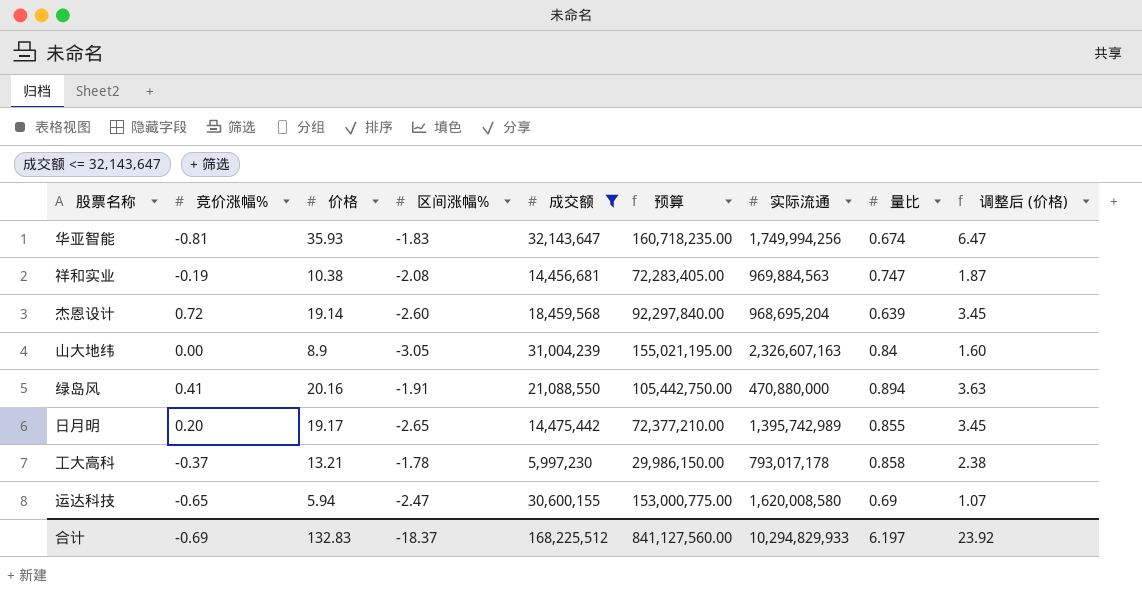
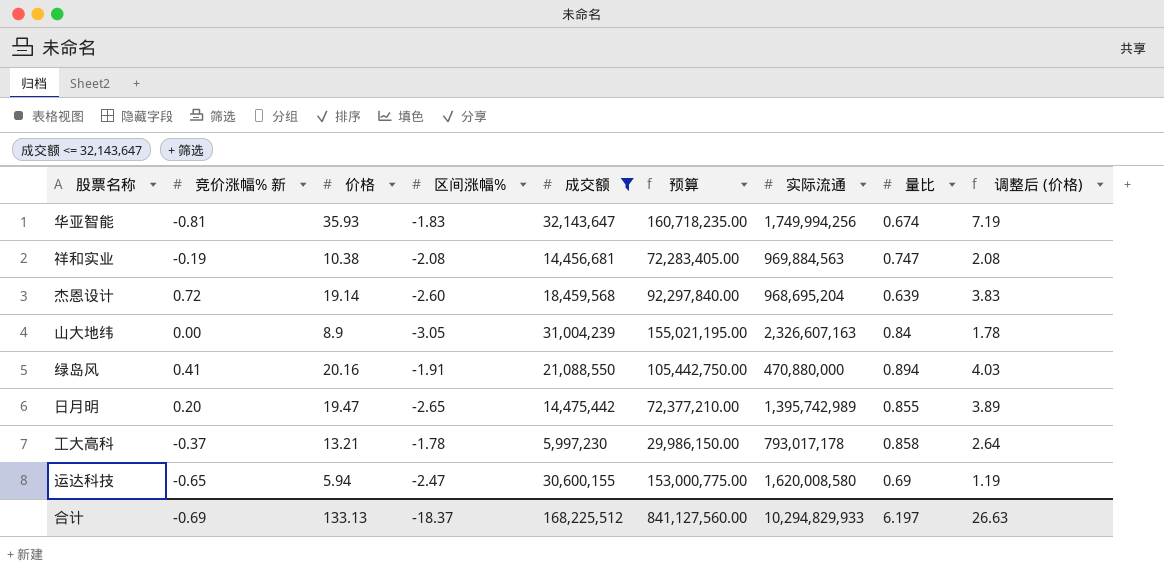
column name: 竞价涨幅% -> 竞价涨幅% 新
column 调整后 (价格) | formula: [价格] * 0.18 -> [价格] * 0.2
日月明 | 价格: 19.17 -> 19.47
合计 | 价格: 132.83 -> 133.13
合计 | 调整后 (价格): 23.92 -> 26.63

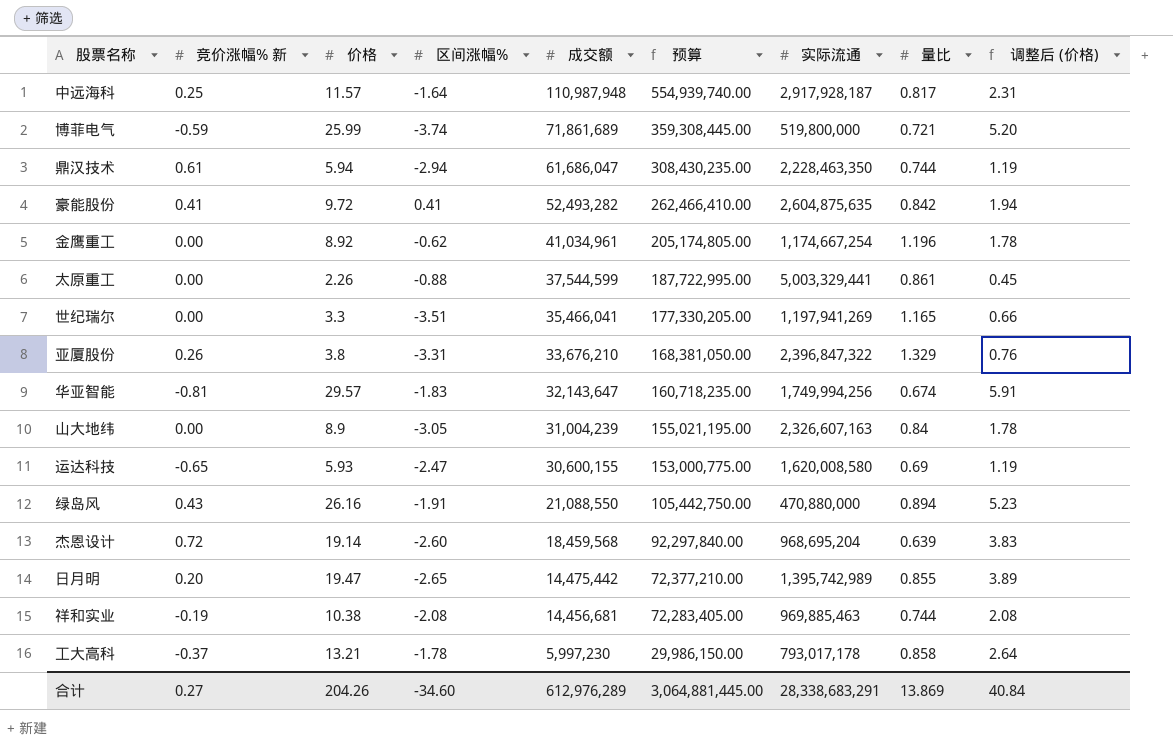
filter: 成交额 <= 32,143,647 -> none
row order: none -> 成交额 descending
华亚智能 | 价格: 35.93 -> 29.57
华亚智能 | 调整后 (价格): 7.19 -> 5.91
运达科技 | 价格: 5.94 -> 5.93
绿岛风 | 竞价涨幅% 新: 0.41 -> 0.43
绿岛风 | 价格: 20.16 -> 26.16
绿岛风 | 调整后 (价格): 4.03 -> 5.23
祥和实业 | 实际流通: 969,884,563 -> 969,885,463
祥和实业 | 量比: 0.747 -> 0.744
合计 | 竞价涨幅% 新: -0.69 -> 0.27
合计 | 价格: 133.13 -> 204.26
合计 | 区间涨幅%: -18.37 -> -34.60
合计 | 成交额: 168,225,512 -> 612,976,289
合计 | 预算: 841,127,560.00 -> 3,064,881,445.00
合计 | 实际流通: 10,294,829,933 -> 28,338,683,291
合计 | 量比: 6.197 -> 13.869
合计 | 调整后 (价格): 26.63 -> 40.84

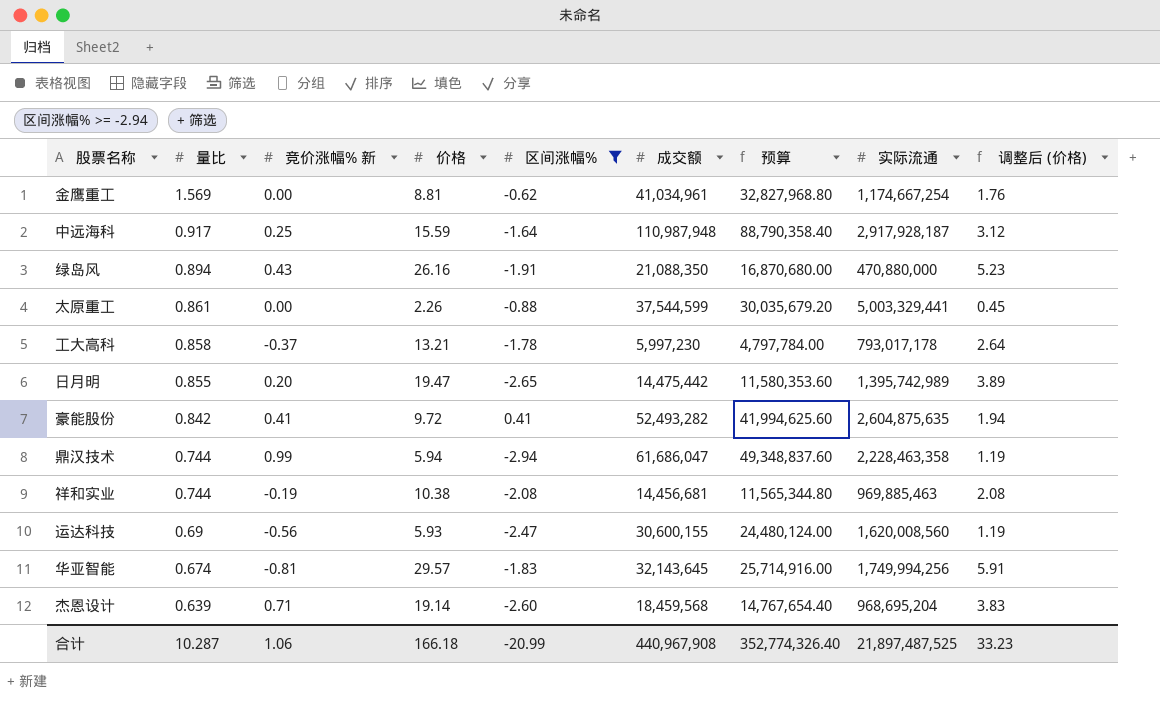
filter: none -> 区间涨幅% >= -2.94
row order: 成交额 descending -> 量比 descending
column 量比 | position: 8 -> 2
column 预算 | formula: [成交额] * 5 -> [成交额] * 0.8
金鹰重工 | 量比: 1.196 -> 1.569
金鹰重工 | 价格: 8.92 -> 8.81
金鹰重工 | 调整后 (价格): 1.78 -> 1.76
中远海科 | 量比: 0.817 -> 0.917
中远海科 | 价格: 11.57 -> 15.59
中远海科 | 调整后 (价格): 2.31 -> 3.12
绿岛风 | 成交额: 21,088,550 -> 21,088,350
鼎汉技术 | 竞价涨幅% 新: 0.61 -> 0.99
鼎汉技术 | 实际流通: 2,228,463,350 -> 2,228,463,358
运达科技 | 竞价涨幅% 新: -0.65 -> -0.56
运达科技 | 实际流通: 1,620,008,580 -> 1,620,008,560
华亚智能 | 成交额: 32,143,647 -> 32,143,645
杰恩设计 | 竞价涨幅% 新: 0.72 -> 0.71
合计 | 量比: 13.869 -> 10.287
合计 | 竞价涨幅% 新: 0.27 -> 1.06
合计 | 价格: 204.26 -> 166.18
合计 | 区间涨幅%: -34.60 -> -20.99
合计 | 成交额: 612,976,289 -> 440,967,908
合计 | 预算: 3,064,881,445.00 -> 352,774,326.40
合计 | 实际流通: 28,338,683,291 -> 21,897,487,525
合计 | 调整后 (价格): 40.84 -> 33.23

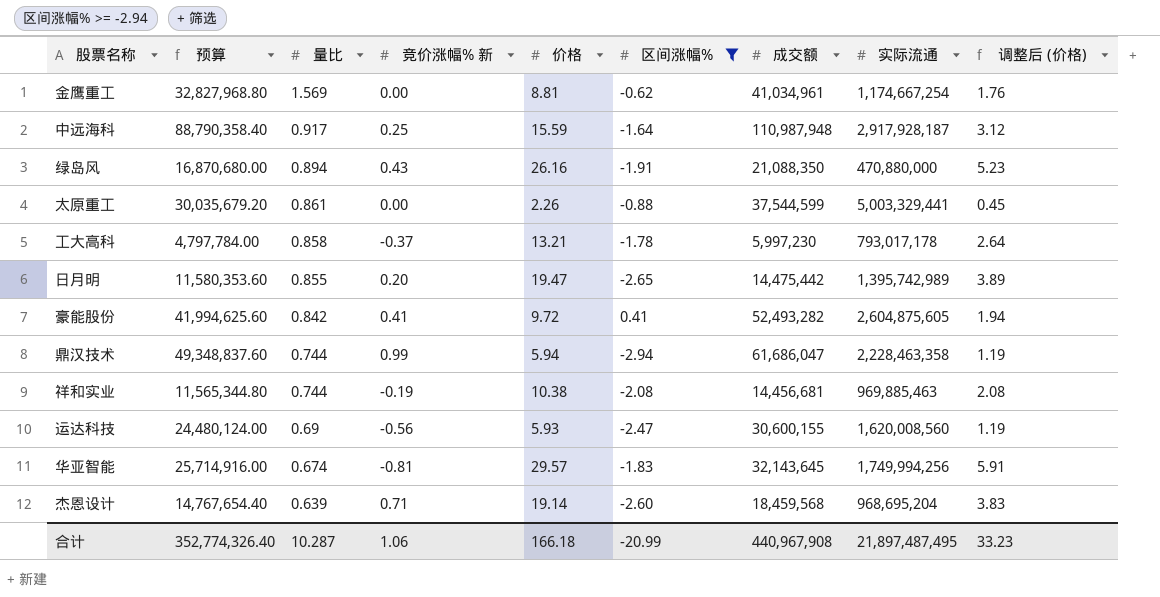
column 预算 | position: 7 -> 2
豪能股份 | 实际流通: 2,604,875,635 -> 2,604,875,605
合计 | 实际流通: 21,897,487,525 -> 21,897,487,495

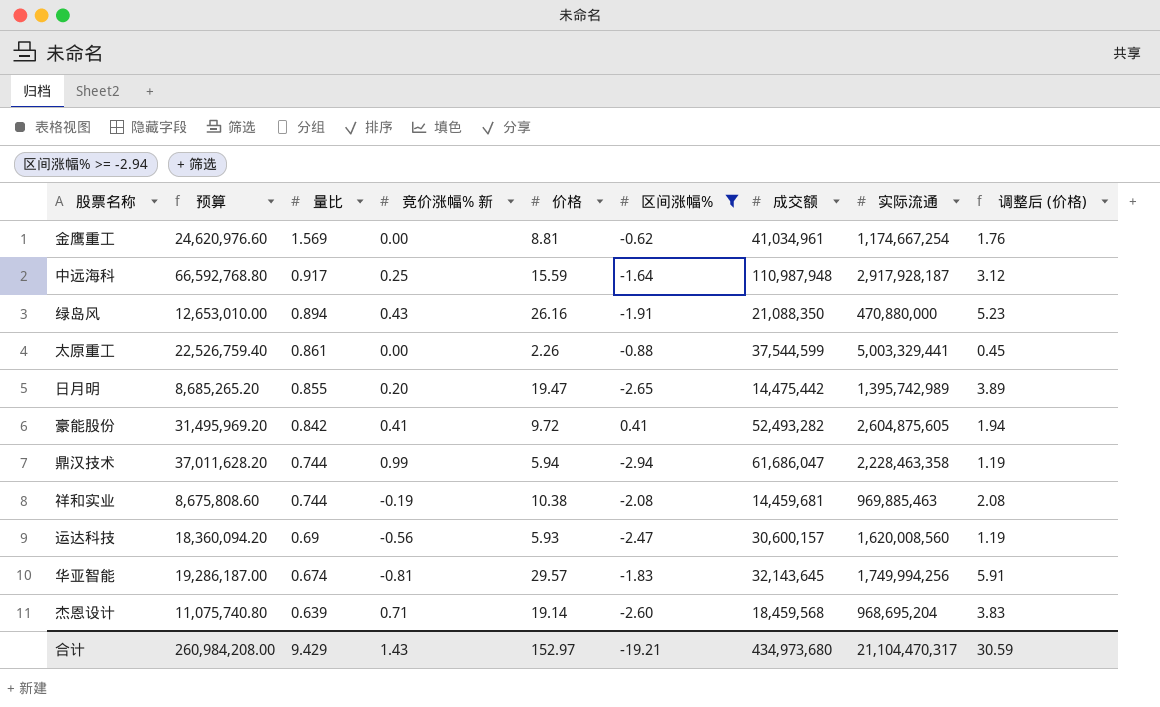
column 预算 | formula: [成交额] * 0.8 -> [成交额] * 0.6
row 工大高科: 4,797,784.00 | 0.858 | -0.37 | 13.21 | -1.78 | 5,997,230 | 793,017,178 | 2.64 -> none
祥和实业 | 成交额: 14,456,681 -> 14,459,681
运达科技 | 成交额: 30,600,155 -> 30,600,157
合计 | 预算: 352,774,326.40 -> 260,984,208.00
合计 | 量比: 10.287 -> 9.429
合计 | 竞价涨幅% 新: 1.06 -> 1.43
合计 | 价格: 166.18 -> 152.97
合计 | 区间涨幅%: -20.99 -> -19.21
合计 | 成交额: 440,967,908 -> 434,973,680
合计 | 实际流通: 21,897,487,495 -> 21,104,470,317
合计 | 调整后 (价格): 33.23 -> 30.59

